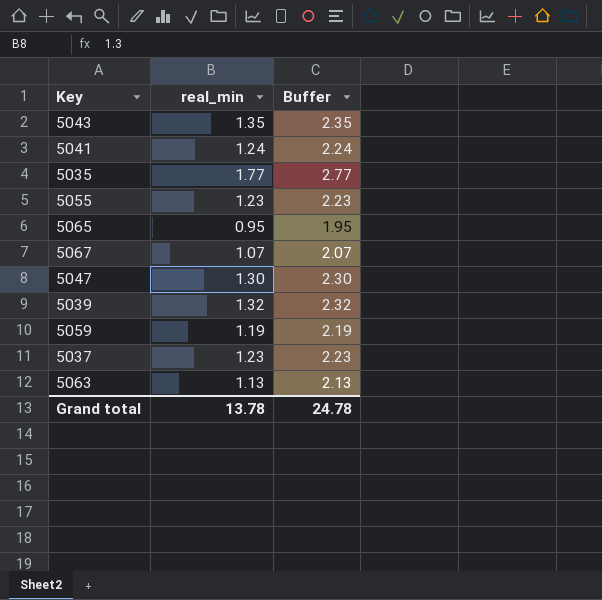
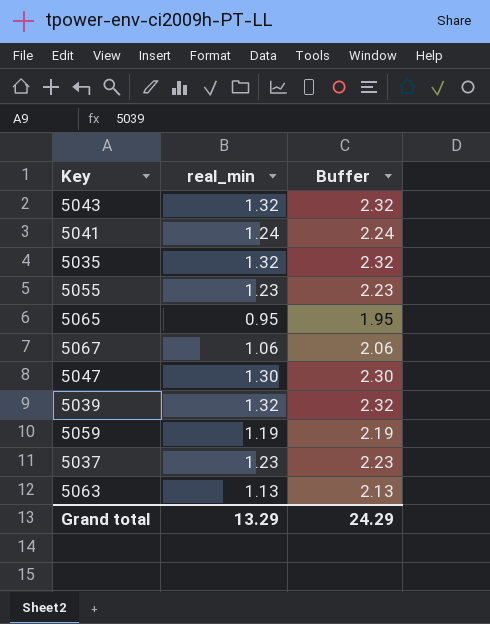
5043 | real_min: 1.35 -> 1.32
5043 | Buffer: 2.35 -> 2.32
5035 | real_min: 1.77 -> 1.32
5035 | Buffer: 2.77 -> 2.32
5067 | real_min: 1.07 -> 1.06
5067 | Buffer: 2.07 -> 2.06
Grand total | real_min: 13.78 -> 13.29
Grand total | Buffer: 24.78 -> 24.29

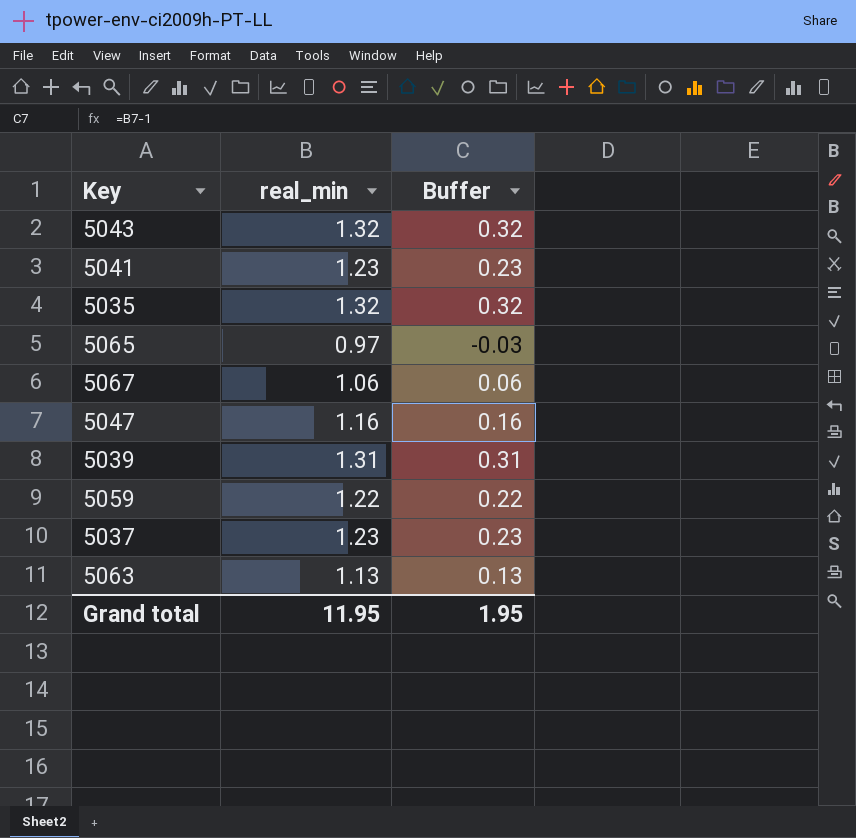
column Buffer | formula: [real_min] + 1 -> [real_min] - 1
row 5055: 1.23 | 2.23 -> none
5041 | real_min: 1.24 -> 1.23
5065 | real_min: 0.95 -> 0.97
5047 | real_min: 1.30 -> 1.16
5039 | real_min: 1.32 -> 1.31
5059 | real_min: 1.19 -> 1.22
Grand total | real_min: 13.29 -> 11.95
Grand total | Buffer: 24.29 -> 1.95

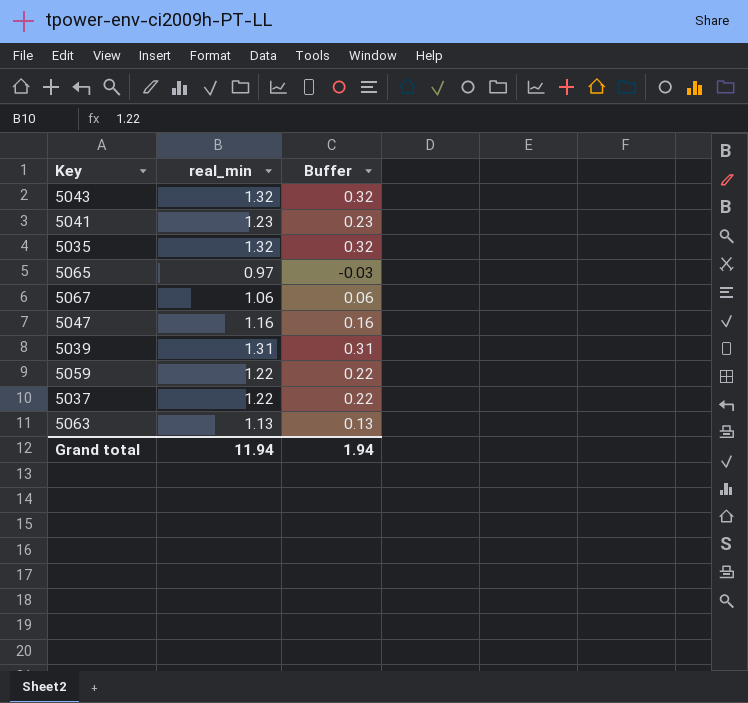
5037 | real_min: 1.23 -> 1.22
5037 | Buffer: 0.23 -> 0.22
Grand total | real_min: 11.95 -> 11.94
Grand total | Buffer: 1.95 -> 1.94

